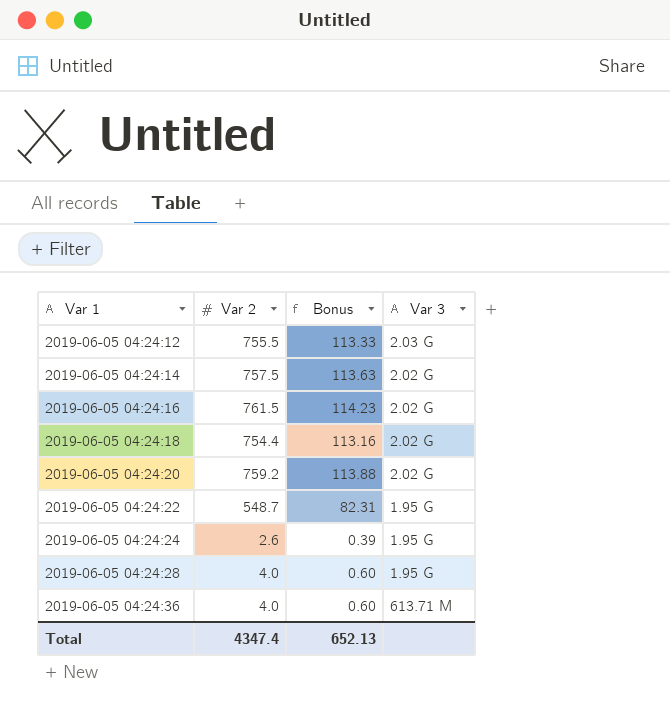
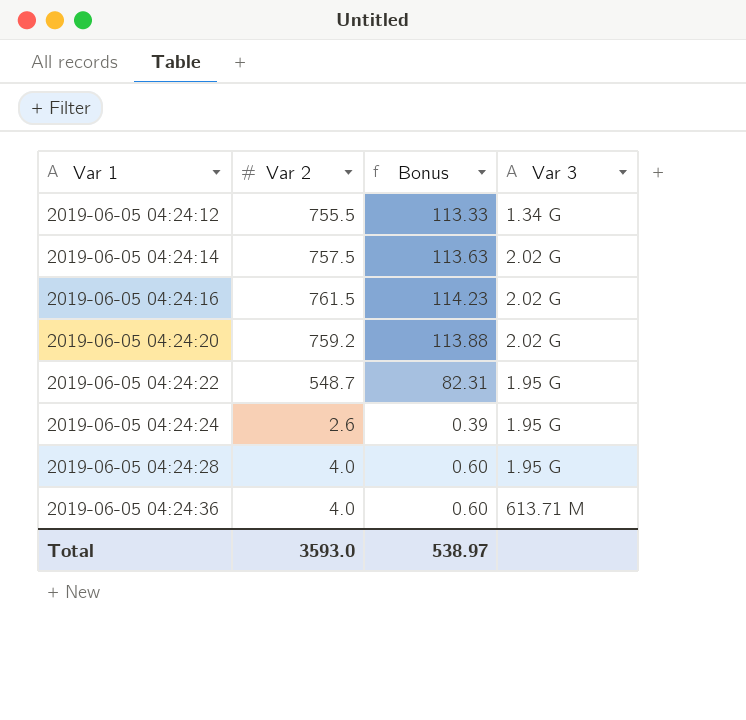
row 2019-06-05 04:24:18: 754.4 | 113.16 | 2.02 G -> none
2019-06-05 04:24:12 | Var 3: 2.03 G -> 1.34 G
Total | Var 2: 4347.4 -> 3593.0
Total | Bonus: 652.13 -> 538.97

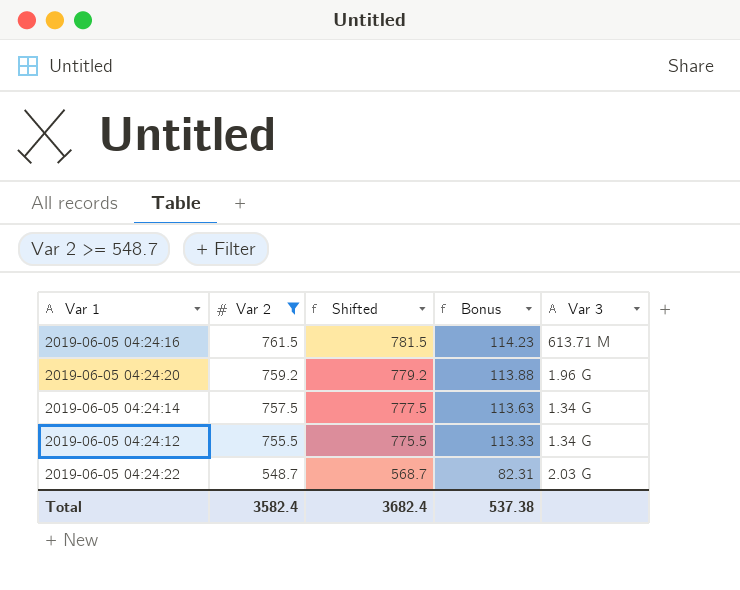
filter: none -> Var 2 >= 548.7
row order: Var 1 ascending -> Var 2 descending
column Shifted | formula: none -> [Var 2] + 20
2019-06-05 04:24:16 | Var 3: 2.02 G -> 613.71 M
2019-06-05 04:24:20 | Var 3: 2.02 G -> 1.96 G
2019-06-05 04:24:14 | Var 3: 2.02 G -> 1.34 G
2019-06-05 04:24:22 | Var 3: 1.95 G -> 2.03 G
Total | Var 2: 3593.0 -> 3582.4
Total | Bonus: 538.97 -> 537.38

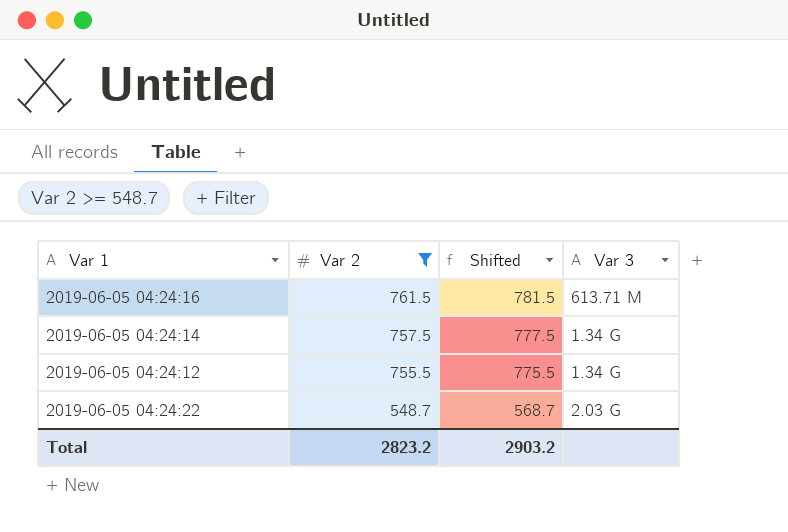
column Bonus | formula: [Var 2] * 0.15 -> none
row 2019-06-05 04:24:20: 759.2 | 779.2 | 113.88 | 1.96 G -> none
Total | Var 2: 3582.4 -> 2823.2
Total | Shifted: 3682.4 -> 2903.2

